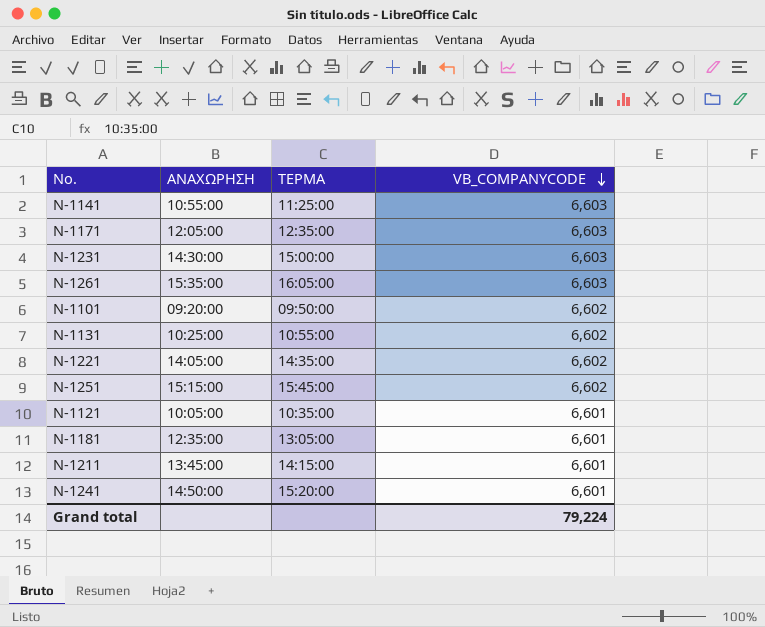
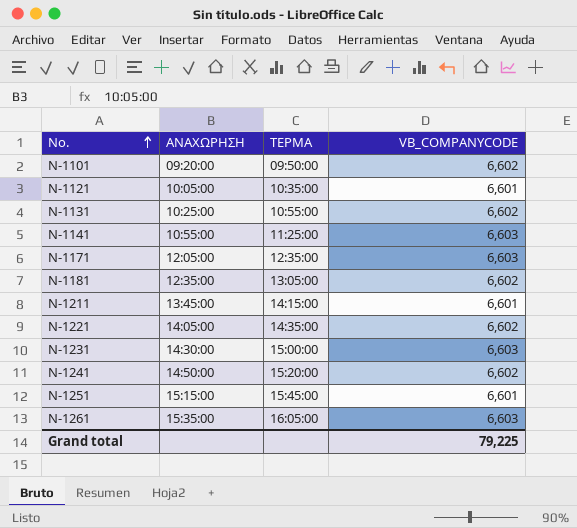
row order: VB_COMPANYCODE descending -> No. ascending
N-1181 | VB_COMPANYCODE: 6,601 -> 6,602
N-1241 | VB_COMPANYCODE: 6,601 -> 6,602
N-1251 | VB_COMPANYCODE: 6,602 -> 6,601
Grand total | VB_COMPANYCODE: 79,224 -> 79,225

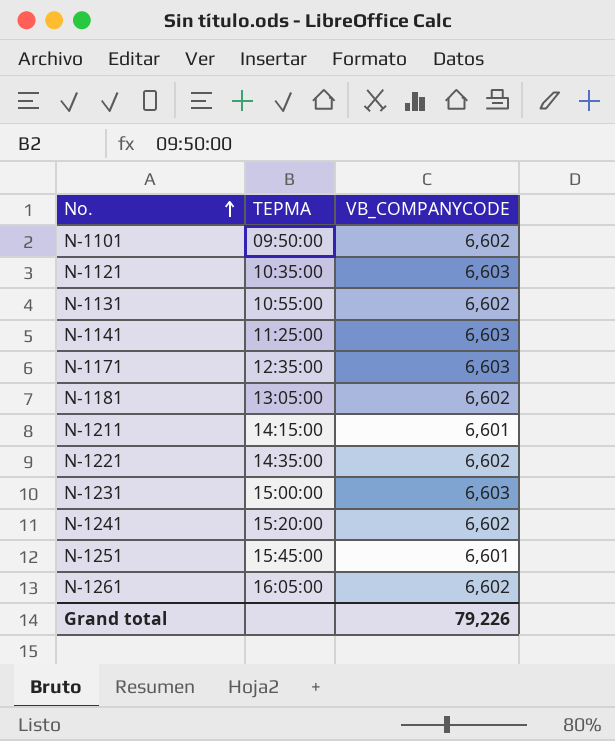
column ΑΝΑΧΩΡΗΣΗ | position: 2 -> none
N-1121 | VB_COMPANYCODE: 6,601 -> 6,603
N-1261 | VB_COMPANYCODE: 6,603 -> 6,602
Grand total | VB_COMPANYCODE: 79,225 -> 79,226

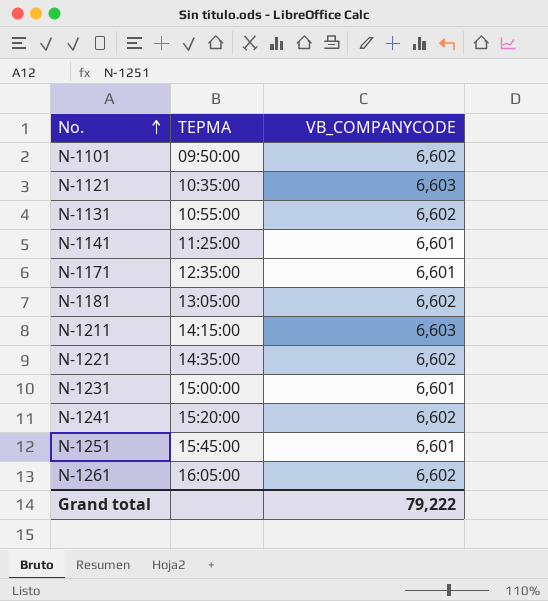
N-1141 | VB_COMPANYCODE: 6,603 -> 6,601
N-1171 | VB_COMPANYCODE: 6,603 -> 6,601
N-1211 | VB_COMPANYCODE: 6,601 -> 6,603
N-1231 | VB_COMPANYCODE: 6,603 -> 6,601
Grand total | VB_COMPANYCODE: 79,226 -> 79,222

